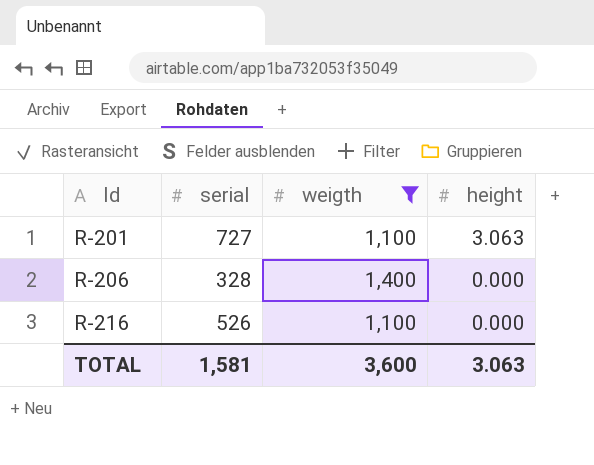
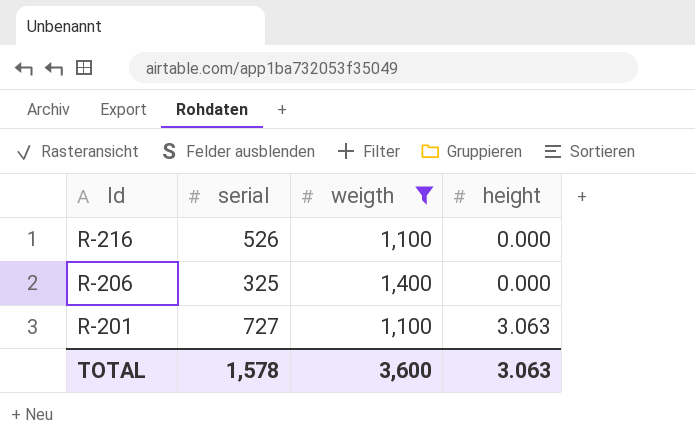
row order: Id ascending -> Id descending
R-206 | serial: 328 -> 325
TOTAL | serial: 1,581 -> 1,578

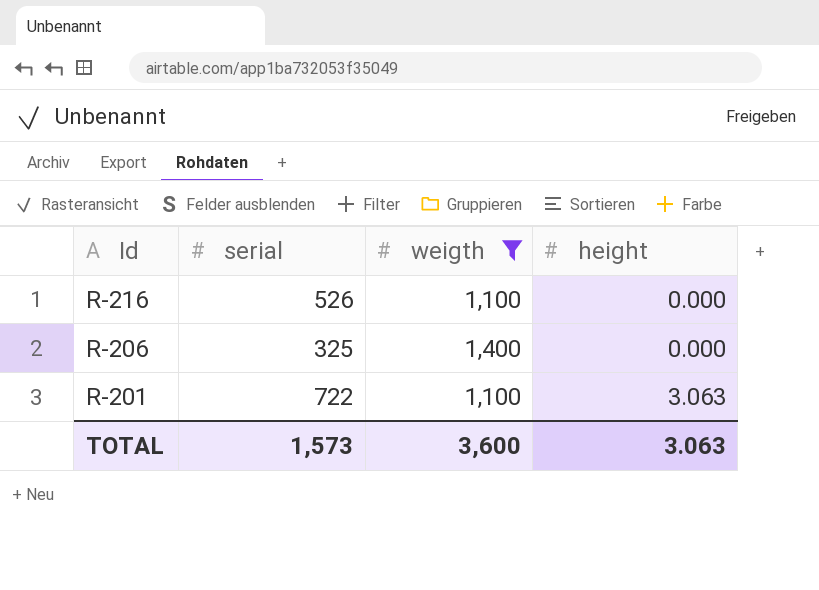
R-201 | serial: 727 -> 722
TOTAL | serial: 1,578 -> 1,573

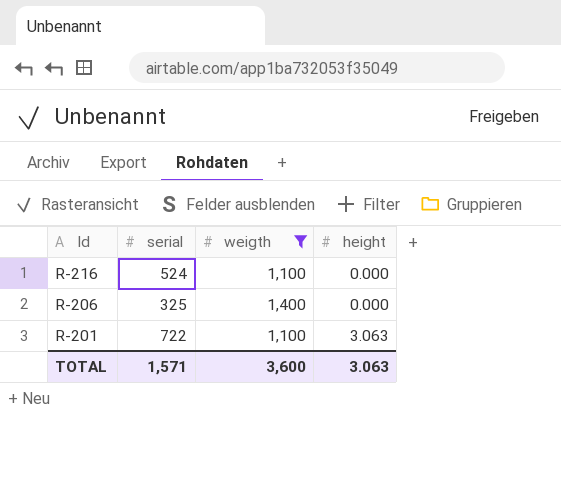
R-216 | serial: 526 -> 524
TOTAL | serial: 1,573 -> 1,571

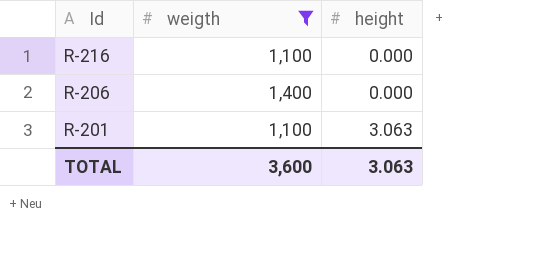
column serial | position: 2 -> none

